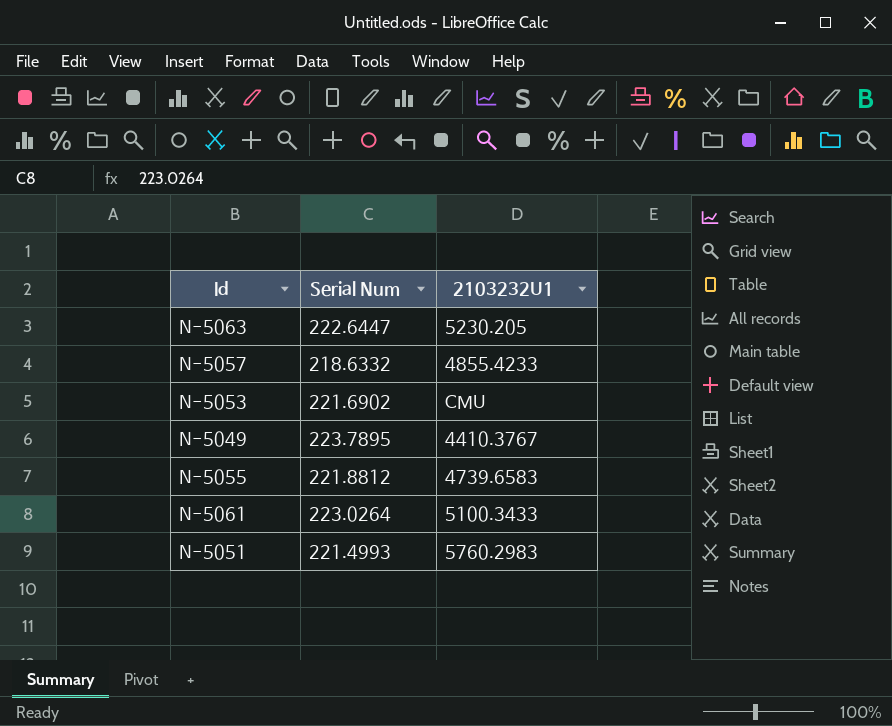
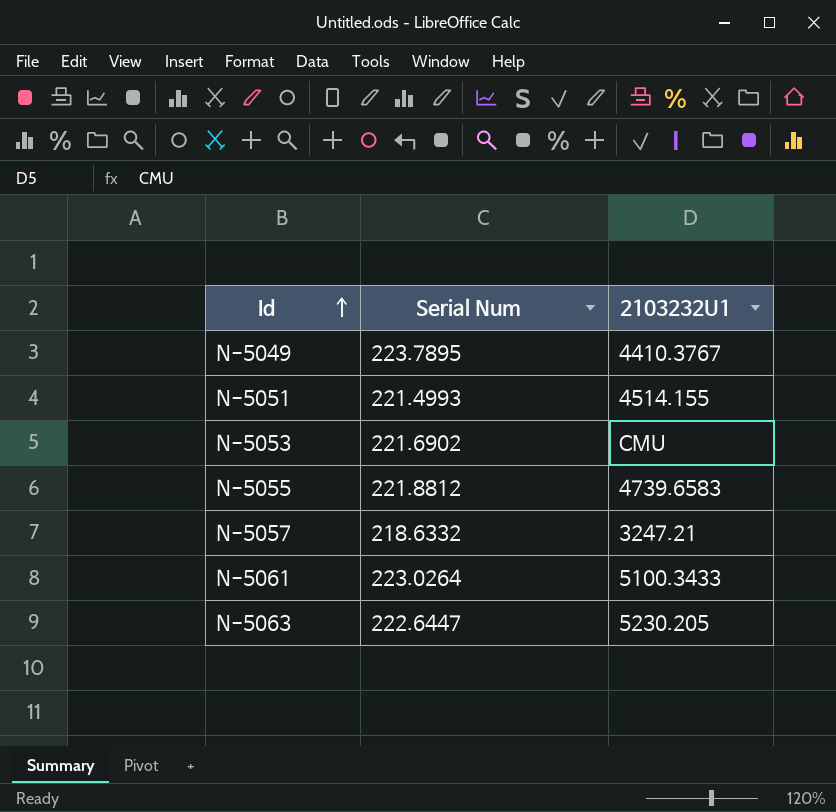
row order: none -> Id ascending
N-5051 | 2103232U1: 5760.2983 -> 4514.155
N-5057 | 2103232U1: 4855.4233 -> 3247.21

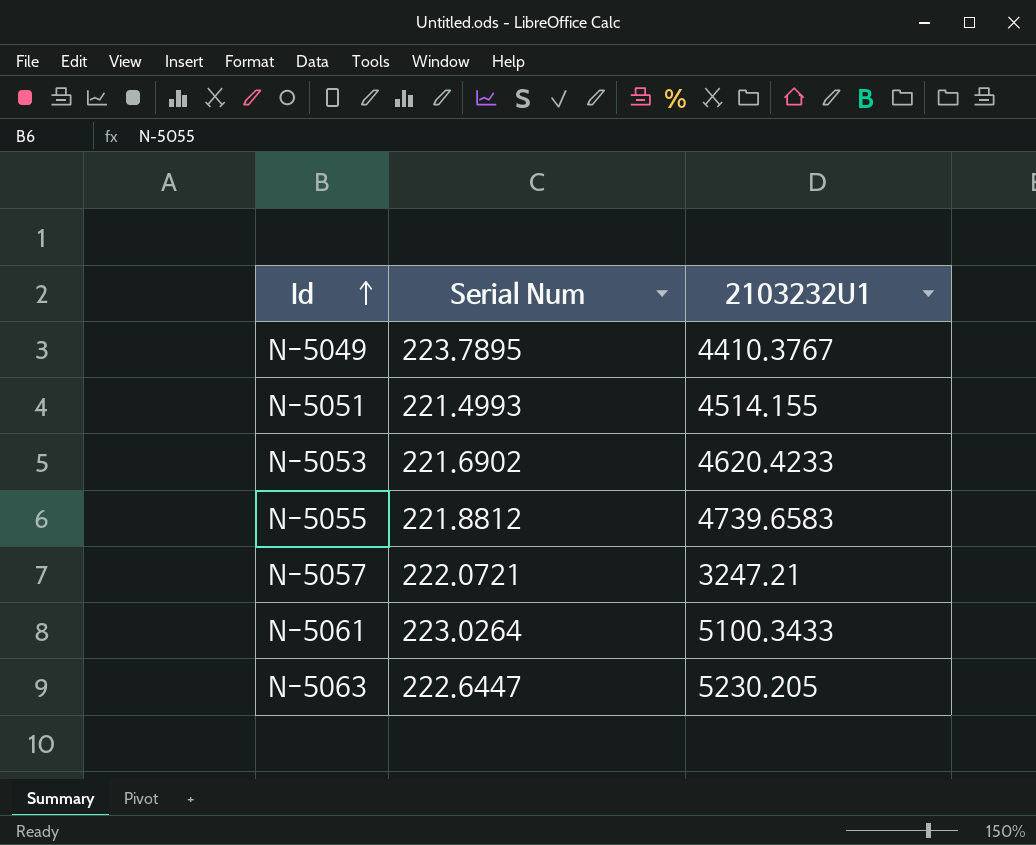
N-5053 | 2103232U1: CMU -> 4620.4233
N-5057 | Serial Num: 218.6332 -> 222.0721

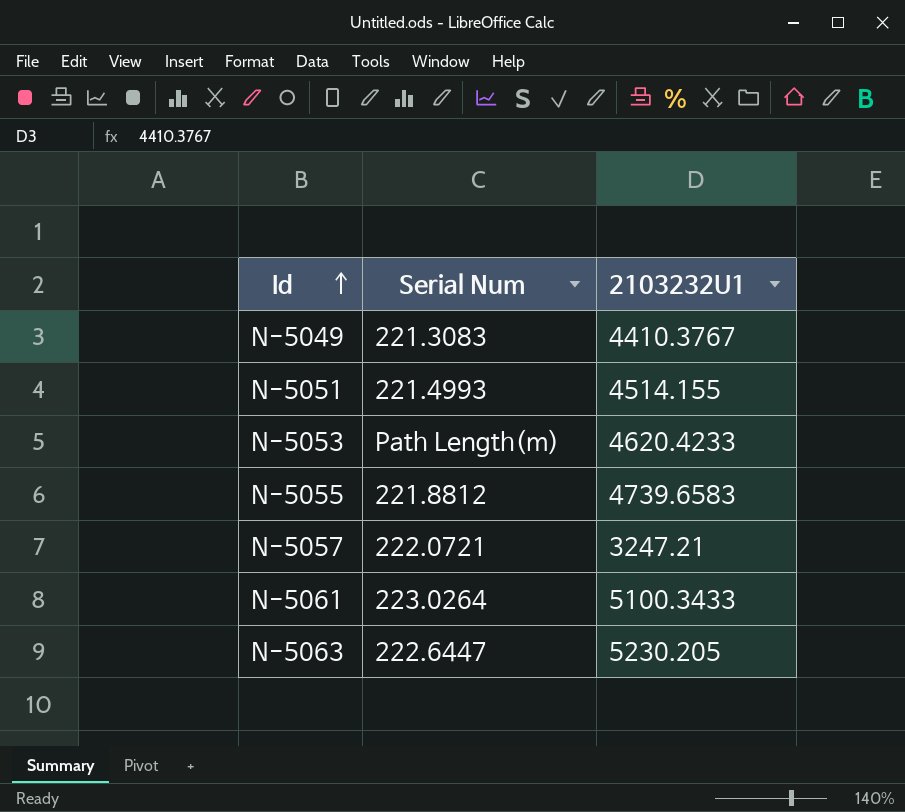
N-5049 | Serial Num: 223.7895 -> 221.3083
N-5053 | Serial Num: 221.6902 -> Path Length(m)

